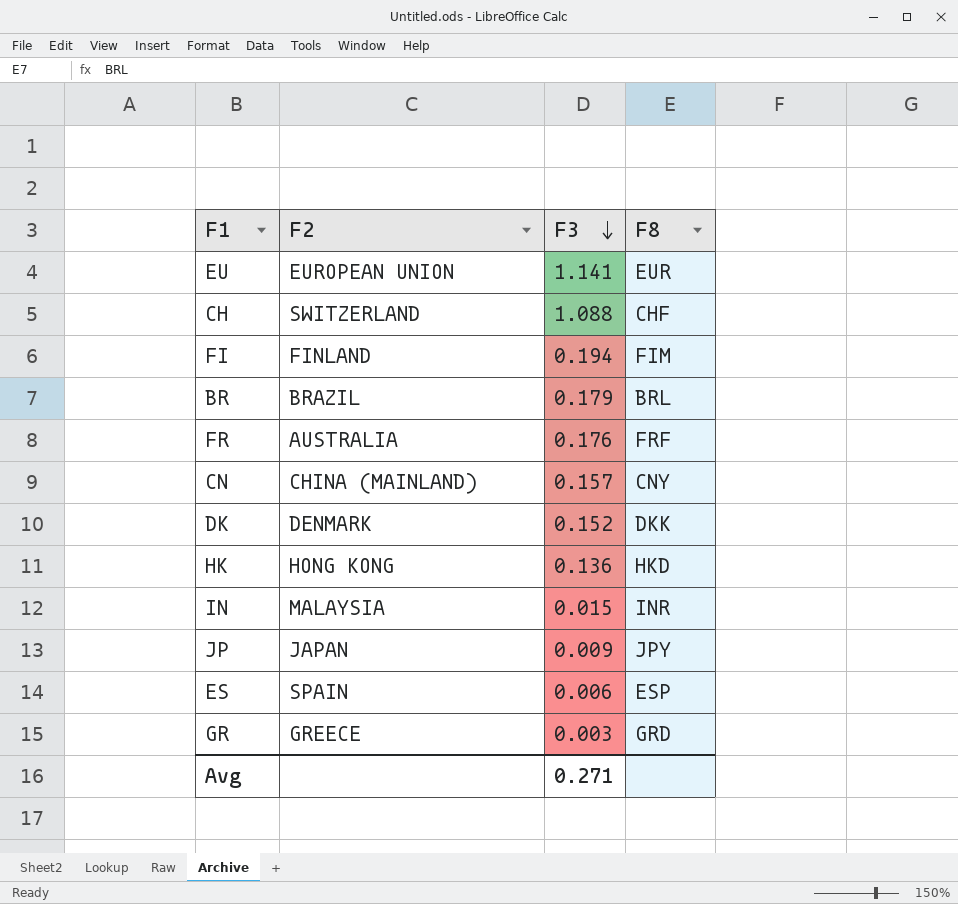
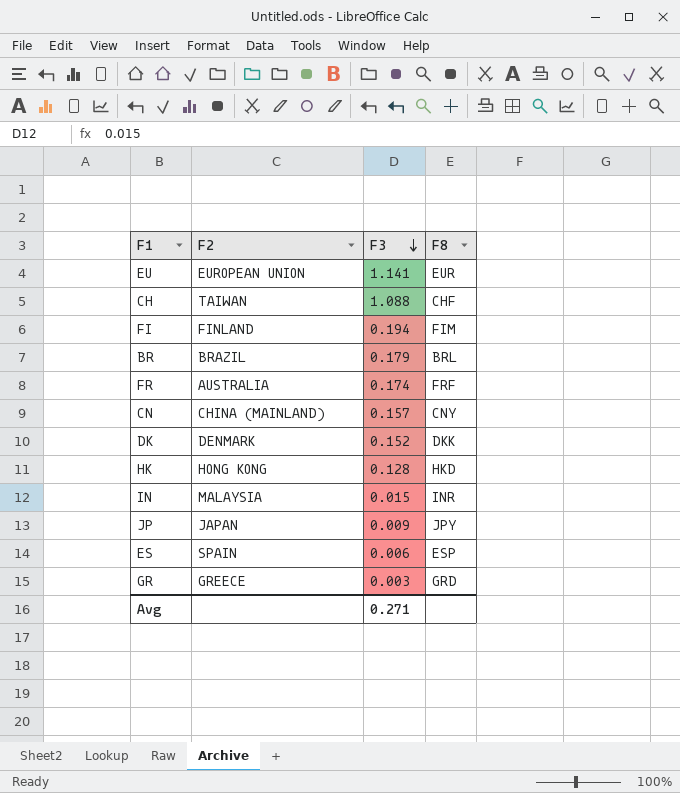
CH | F2: SWITZERLAND -> TAIWAN
FR | F3: 0.176 -> 0.174
HK | F3: 0.136 -> 0.128

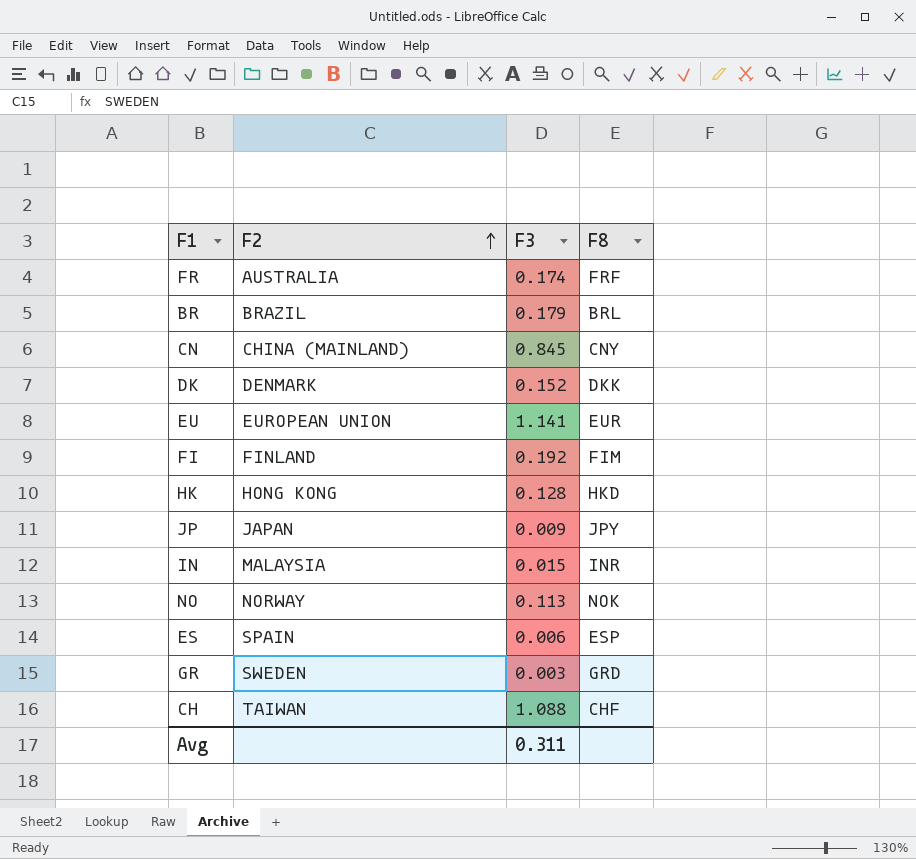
row order: F3 descending -> F2 ascending
CN | F3: 0.157 -> 0.845
FI | F3: 0.194 -> 0.192
row NO: none -> NORWAY | 0.113 | NOK
GR | F2: GREECE -> SWEDEN
Avg | F3: 0.271 -> 0.311

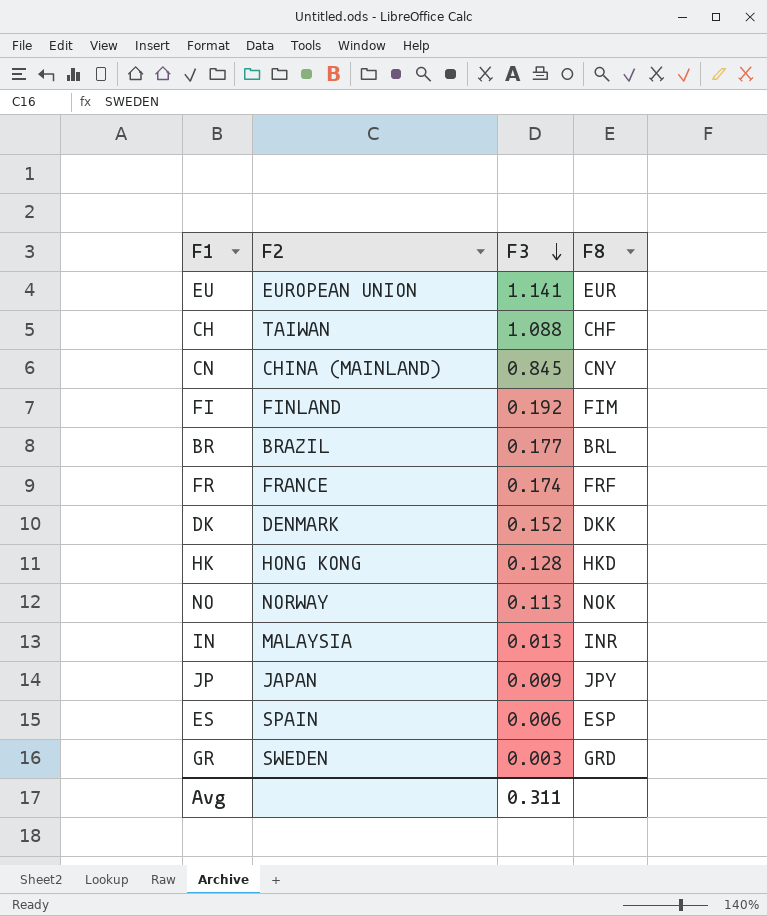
row order: F2 ascending -> F3 descending
BR | F3: 0.179 -> 0.177
FR | F2: AUSTRALIA -> FRANCE
IN | F3: 0.015 -> 0.013

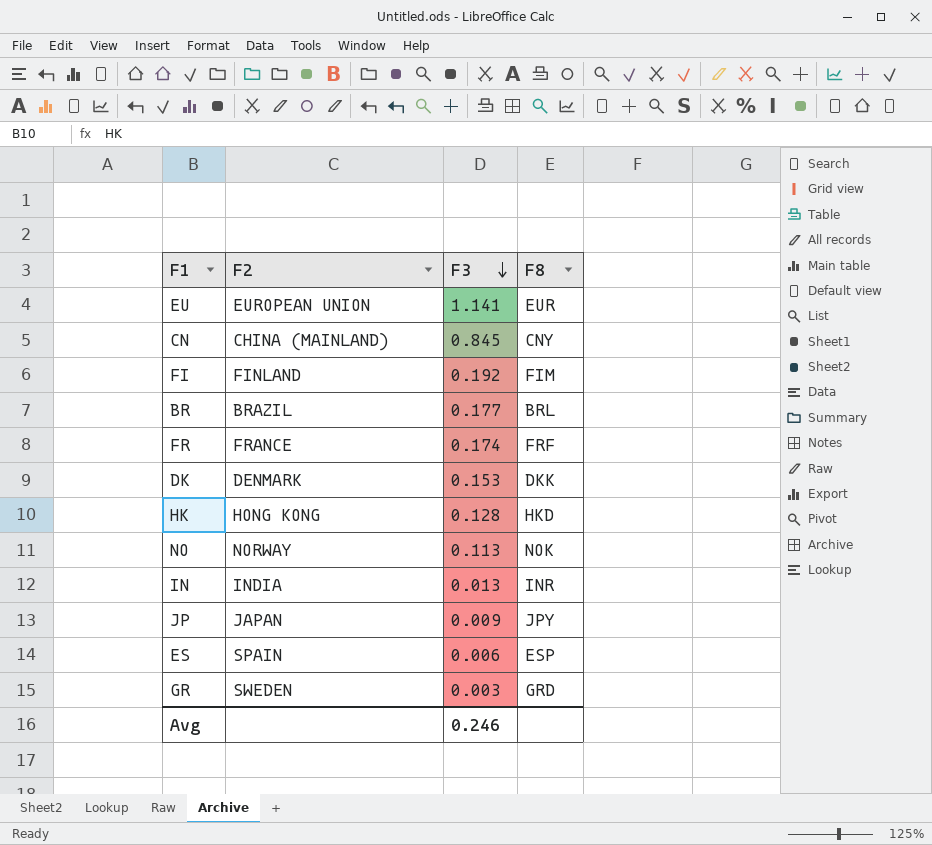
row CH: TAIWAN | 1.088 | CHF -> none
DK | F3: 0.152 -> 0.153
IN | F2: MALAYSIA -> INDIA
Avg | F3: 0.311 -> 0.246

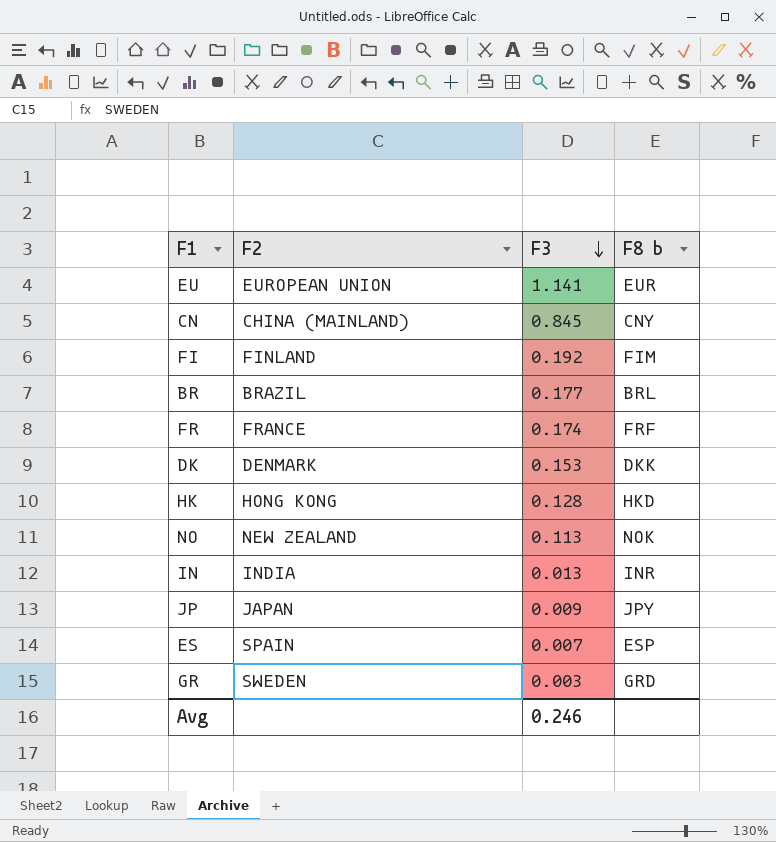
column name: F8 -> F8 b
NO | F2: NORWAY -> NEW ZEALAND
ES | F3: 0.006 -> 0.007

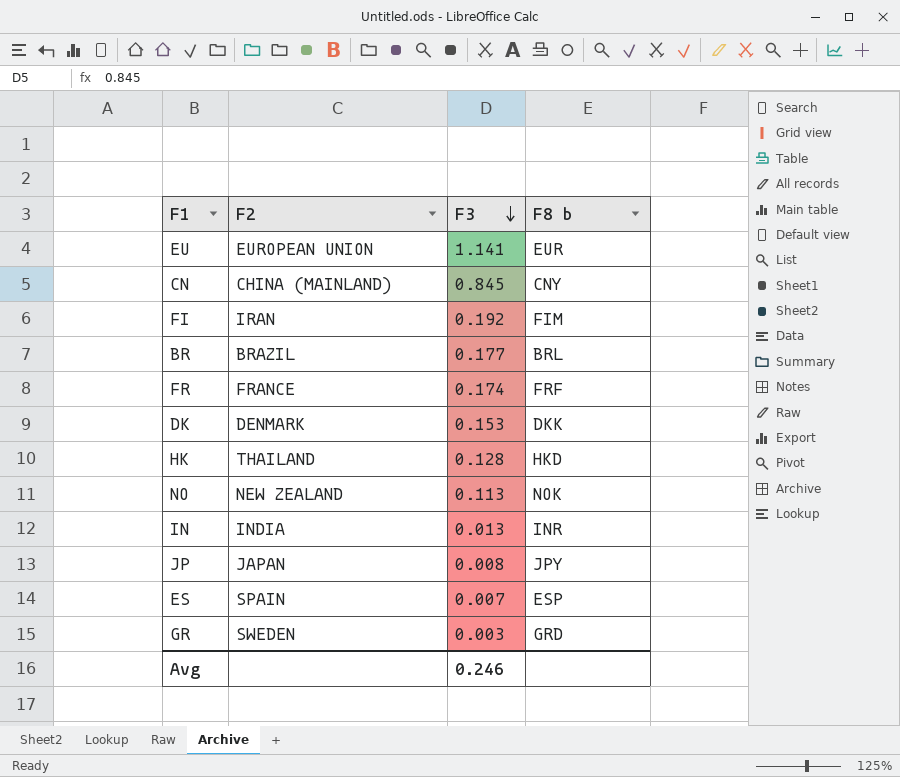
FI | F2: FINLAND -> IRAN
HK | F2: HONG KONG -> THAILAND
JP | F3: 0.009 -> 0.008

